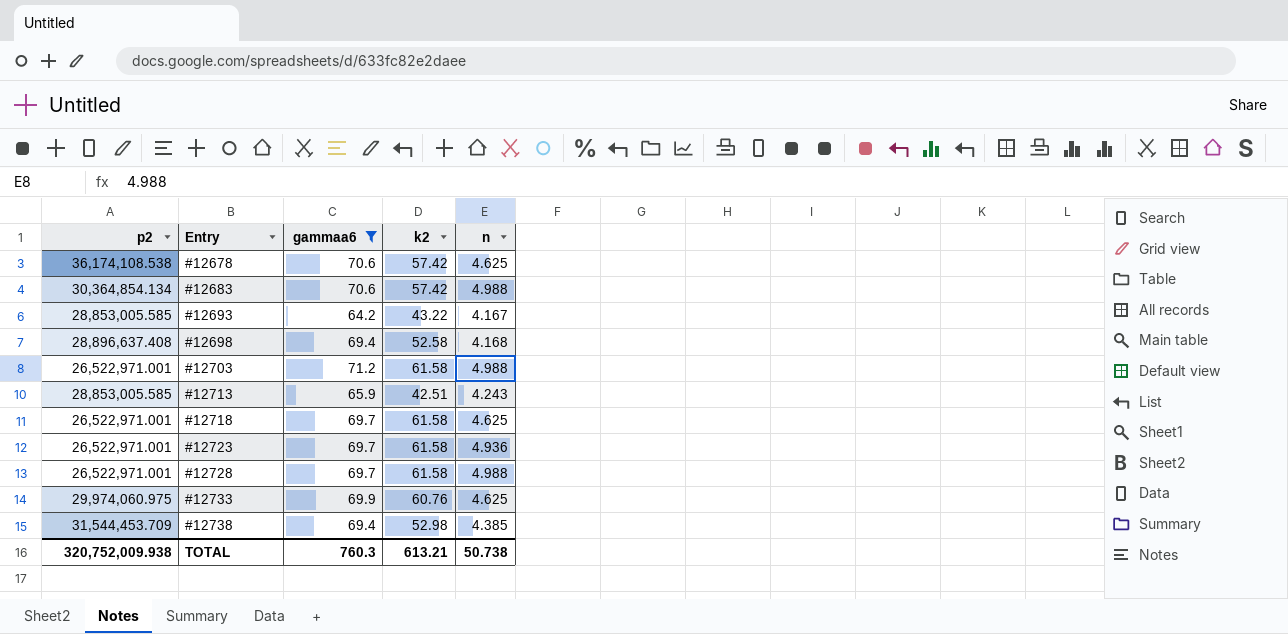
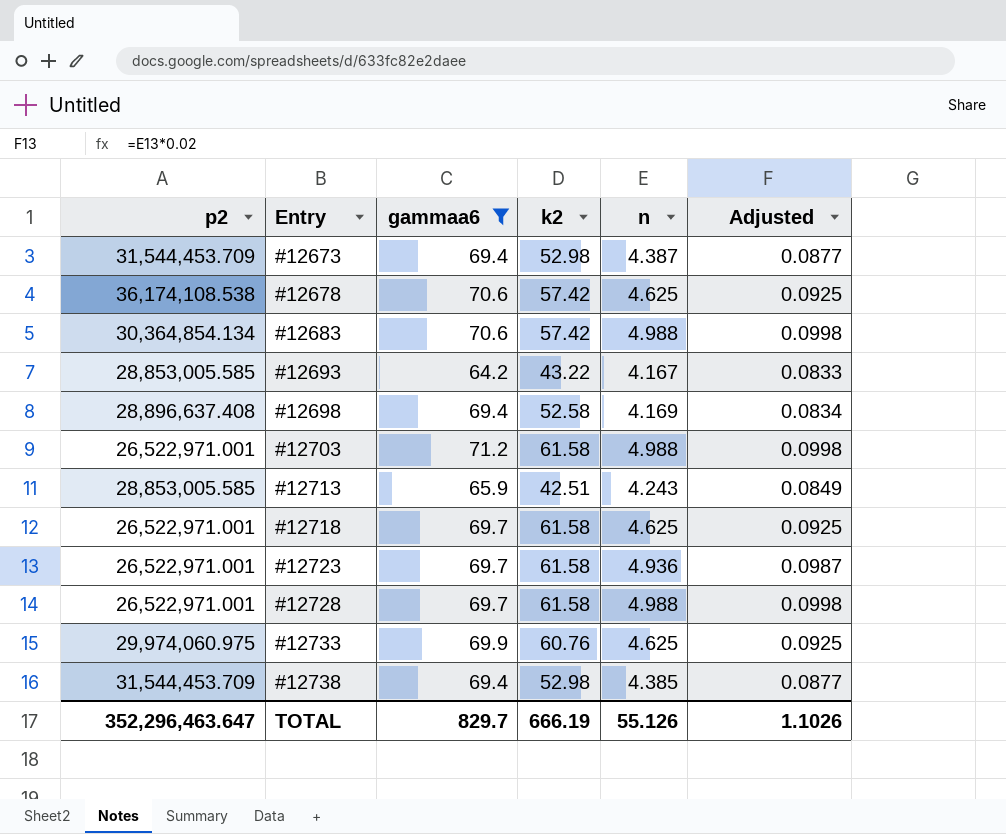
column Adjusted | formula: none -> [n] * 0.02
row #12673: none -> 31,544,453.709 | 69.4 | 52.98 | 4.387 | 0.0877
#12698 | n: 4.168 -> 4.169
TOTAL | p2: 320,752,009.938 -> 352,296,463.647
TOTAL | gammaa6: 760.3 -> 829.7
TOTAL | k2: 613.21 -> 666.19
TOTAL | n: 50.738 -> 55.126

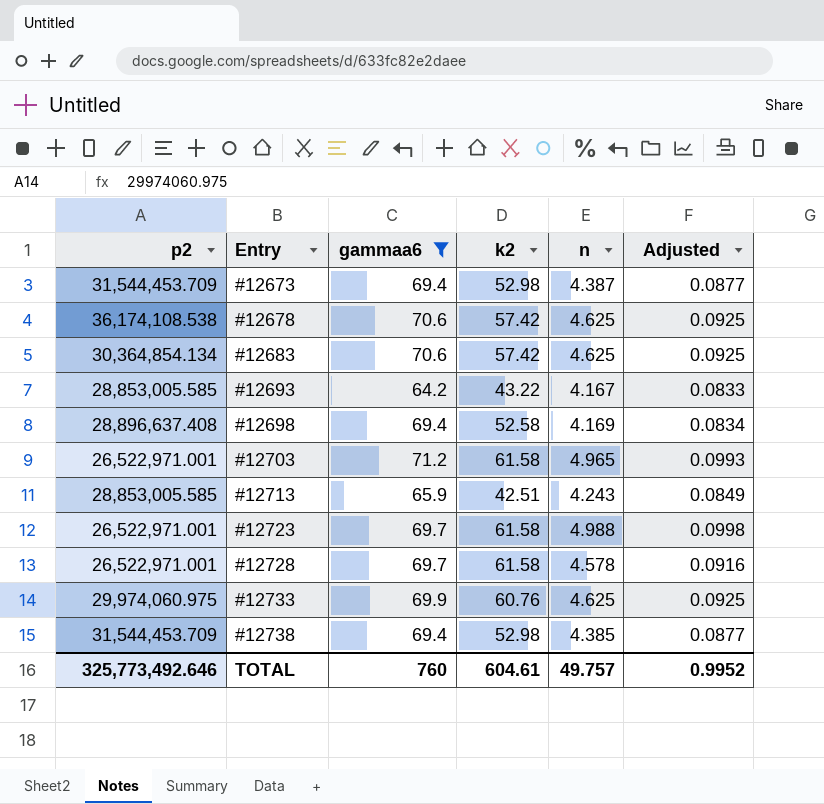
row #12718: 26,522,971.001 | 69.7 | 61.58 | 4.625 | 0.0925 -> none
#12683 | n: 4.988 -> 4.625
#12683 | Adjusted: 0.0998 -> 0.0925
#12703 | n: 4.988 -> 4.965
#12703 | Adjusted: 0.0998 -> 0.0993
#12723 | n: 4.936 -> 4.988
#12723 | Adjusted: 0.0987 -> 0.0998
#12728 | n: 4.988 -> 4.578
#12728 | Adjusted: 0.0998 -> 0.0916
TOTAL | p2: 352,296,463.647 -> 325,773,492.646
TOTAL | gammaa6: 829.7 -> 760
TOTAL | k2: 666.19 -> 604.61
TOTAL | n: 55.126 -> 49.757
TOTAL | Adjusted: 1.1026 -> 0.9952

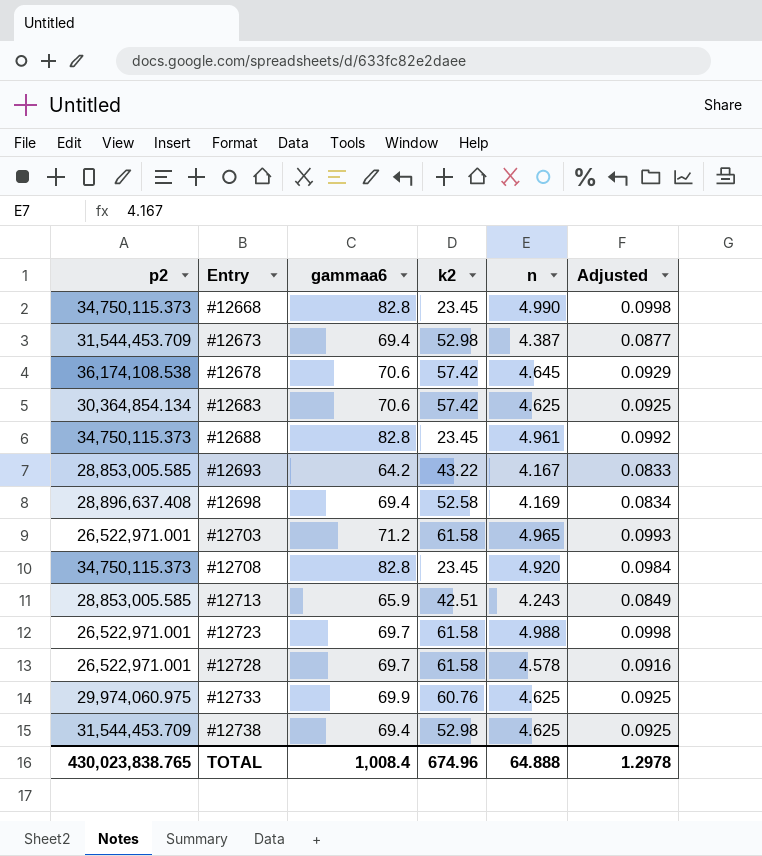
filter: gammaa6 != 82.8 -> none
#12678 | n: 4.625 -> 4.645
#12678 | Adjusted: 0.0925 -> 0.0929
#12738 | n: 4.385 -> 4.625
#12738 | Adjusted: 0.0877 -> 0.0925
TOTAL | p2: 325,773,492.646 -> 430,023,838.765
TOTAL | gammaa6: 760 -> 1,008.4
TOTAL | k2: 604.61 -> 674.96
TOTAL | n: 49.757 -> 64.888
TOTAL | Adjusted: 0.9952 -> 1.2978

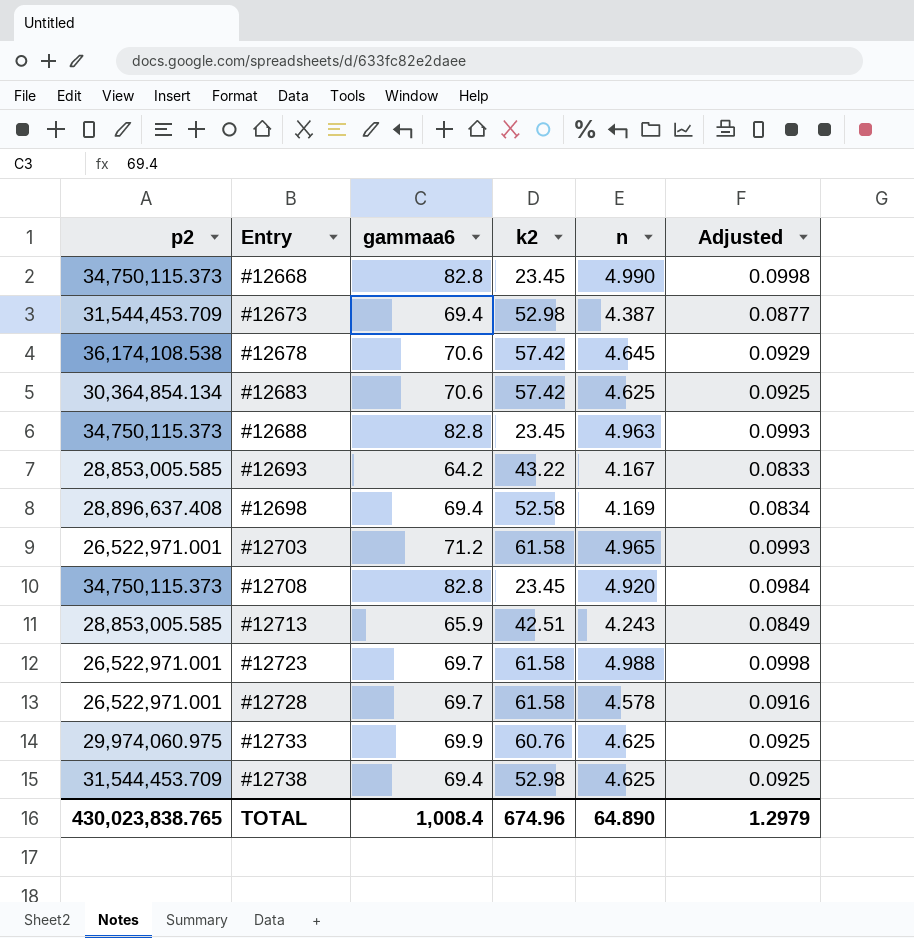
#12688 | n: 4.961 -> 4.963
#12688 | Adjusted: 0.0992 -> 0.0993
TOTAL | n: 64.888 -> 64.890
TOTAL | Adjusted: 1.2978 -> 1.2979

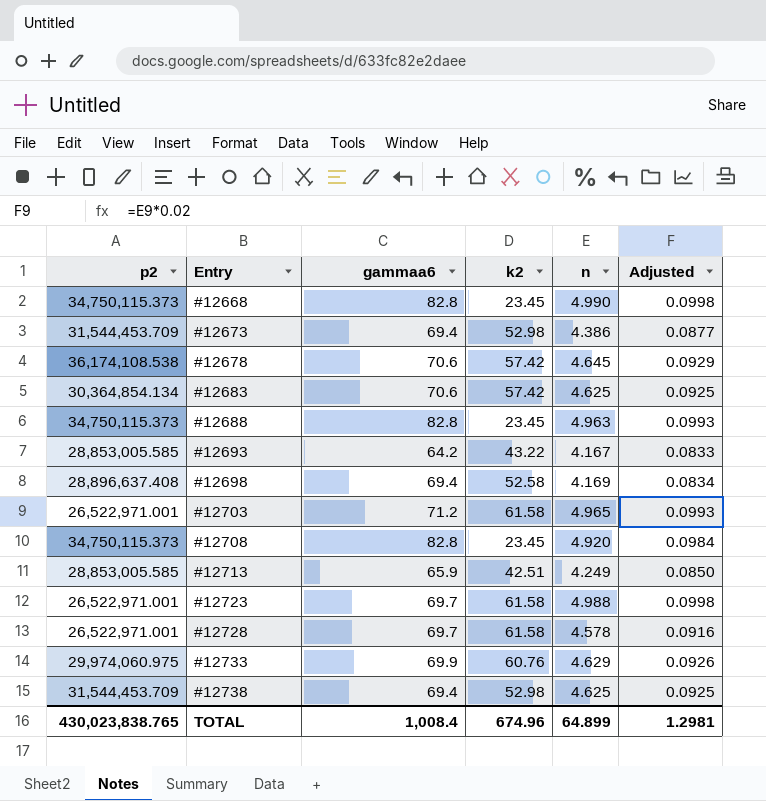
#12673 | n: 4.387 -> 4.386
#12713 | n: 4.243 -> 4.249
#12713 | Adjusted: 0.0849 -> 0.0850
#12733 | n: 4.625 -> 4.629
#12733 | Adjusted: 0.0925 -> 0.0926
TOTAL | n: 64.890 -> 64.899
TOTAL | Adjusted: 1.2979 -> 1.2981

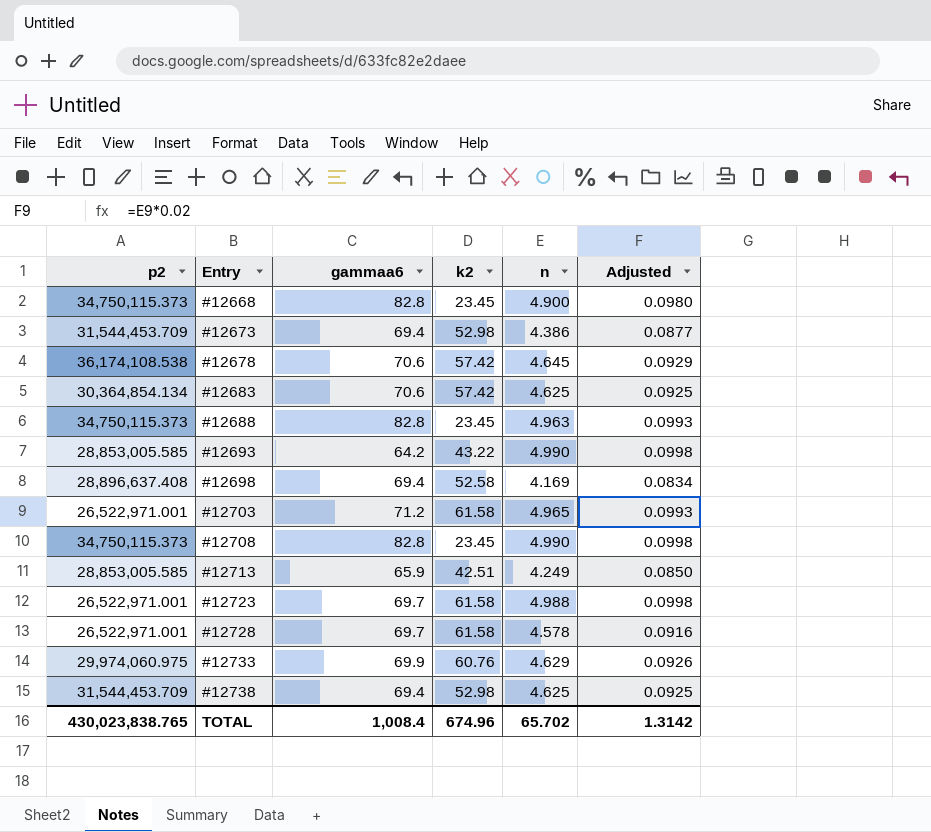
#12668 | n: 4.990 -> 4.900
#12668 | Adjusted: 0.0998 -> 0.0980
#12693 | n: 4.167 -> 4.990
#12693 | Adjusted: 0.0833 -> 0.0998
#12708 | n: 4.920 -> 4.990
#12708 | Adjusted: 0.0984 -> 0.0998
TOTAL | n: 64.899 -> 65.702
TOTAL | Adjusted: 1.2981 -> 1.3142

